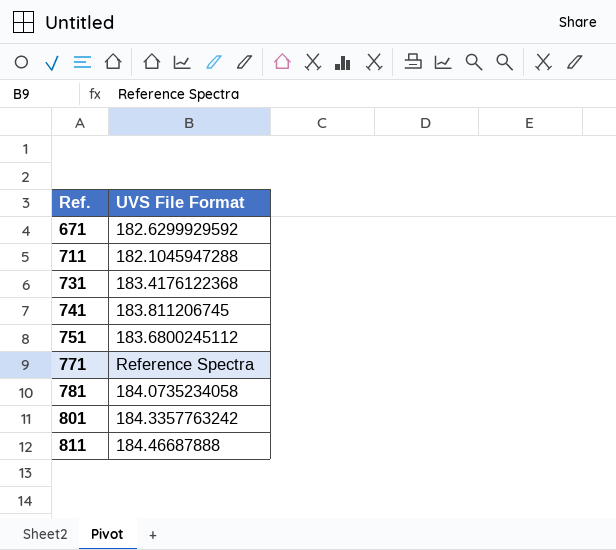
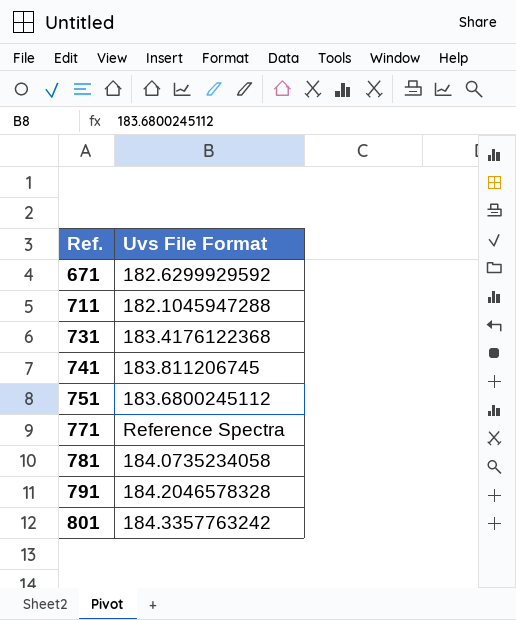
column name: UVS File Format -> Uvs File Format
row 811: 184.46687888 -> none
row 791: none -> 184.2046578328

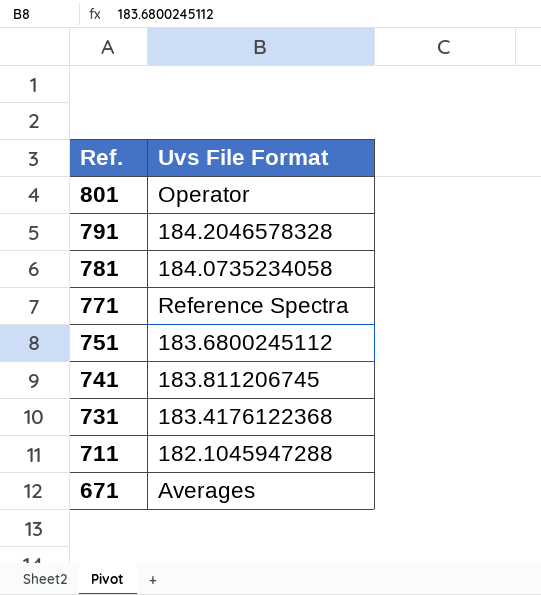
row order: Ref. ascending -> Ref. descending
801 | Uvs File Format: 184.3357763242 -> Operator
671 | Uvs File Format: 182.6299929592 -> Averages

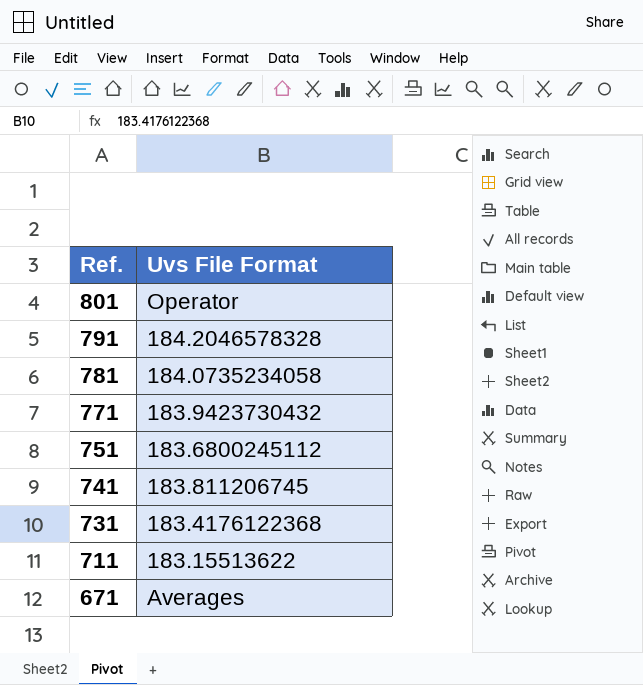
771 | Uvs File Format: Reference Spectra -> 183.9423730432
711 | Uvs File Format: 182.1045947288 -> 183.15513622

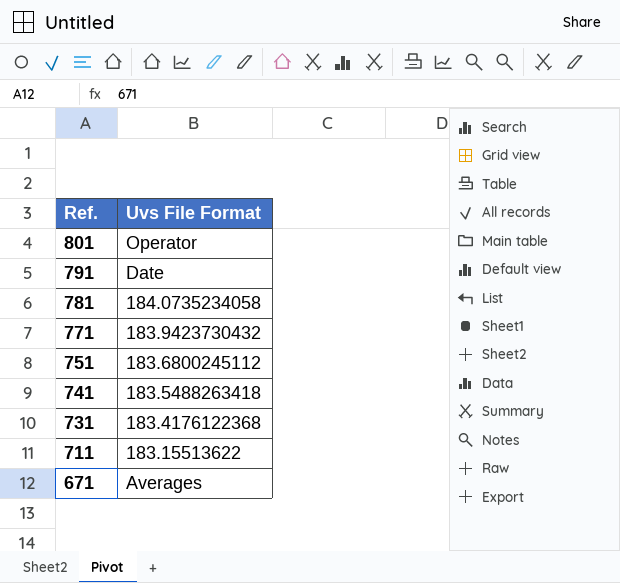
791 | Uvs File Format: 184.2046578328 -> Date
741 | Uvs File Format: 183.811206745 -> 183.5488263418

